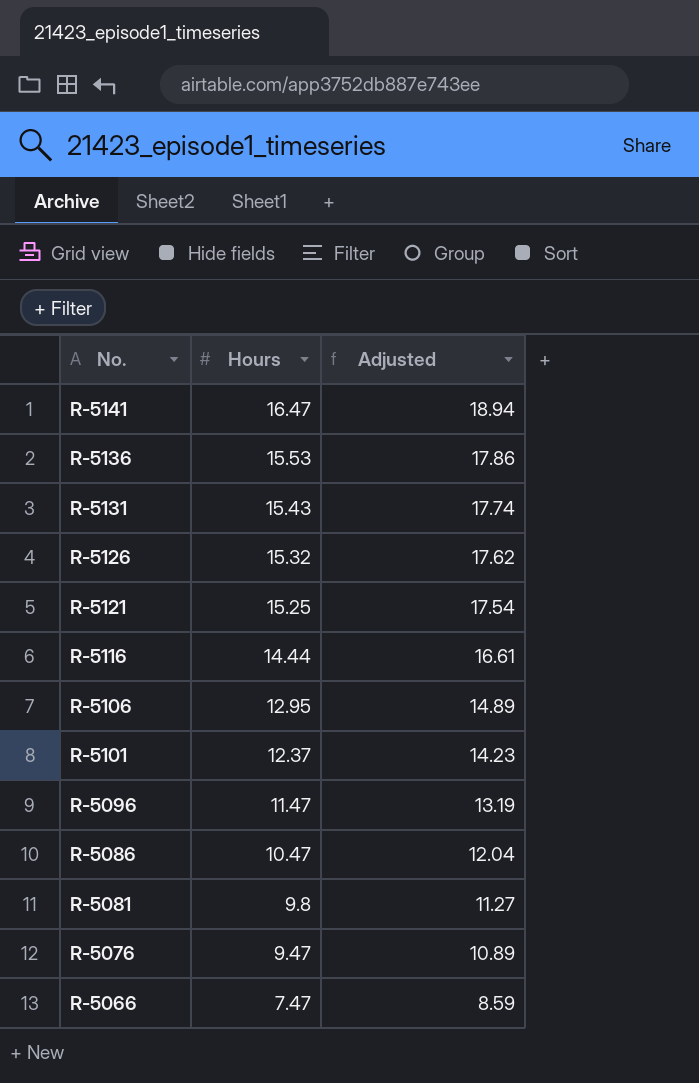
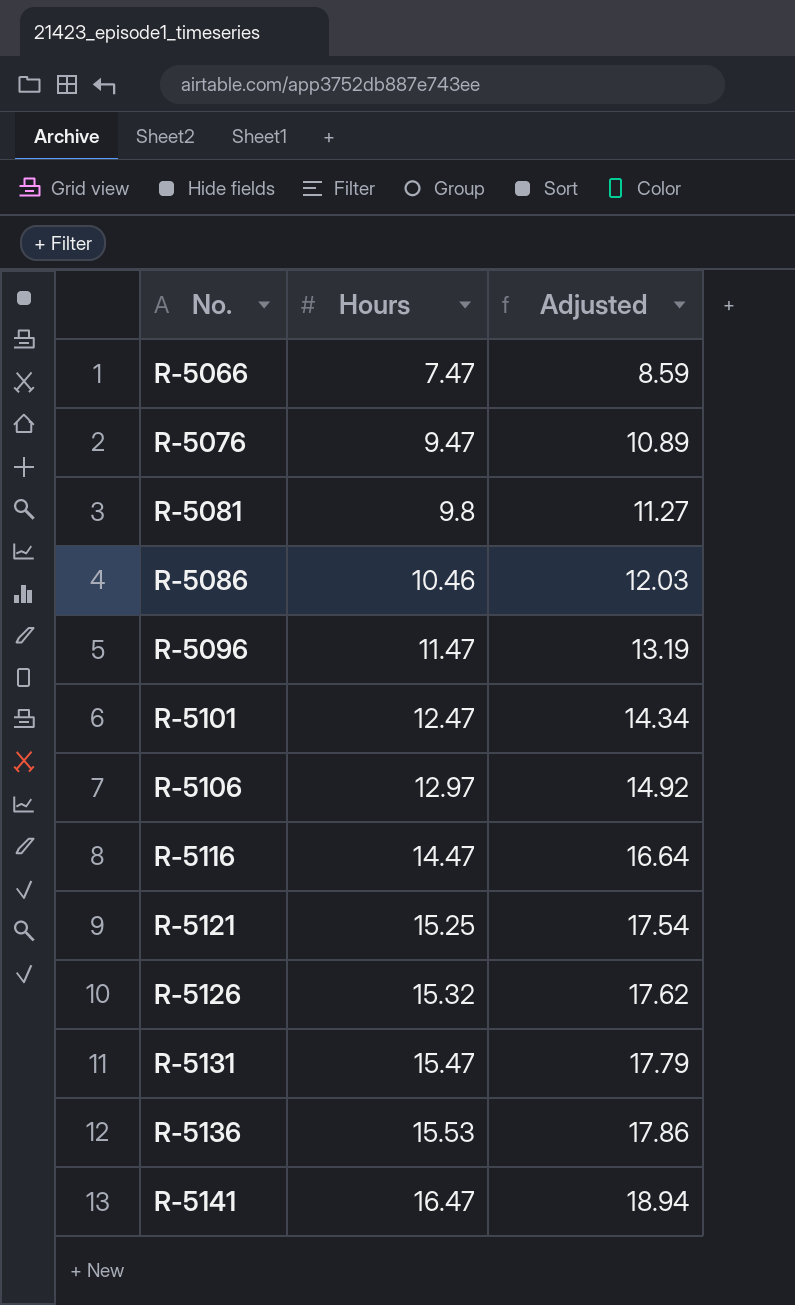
row order: No. descending -> No. ascending
R-5086 | Hours: 10.47 -> 10.46
R-5086 | Adjusted: 12.04 -> 12.03
R-5101 | Hours: 12.37 -> 12.47
R-5101 | Adjusted: 14.23 -> 14.34
R-5106 | Hours: 12.95 -> 12.97
R-5106 | Adjusted: 14.89 -> 14.92
R-5116 | Hours: 14.44 -> 14.47
R-5116 | Adjusted: 16.61 -> 16.64
R-5131 | Hours: 15.43 -> 15.47
R-5131 | Adjusted: 17.74 -> 17.79

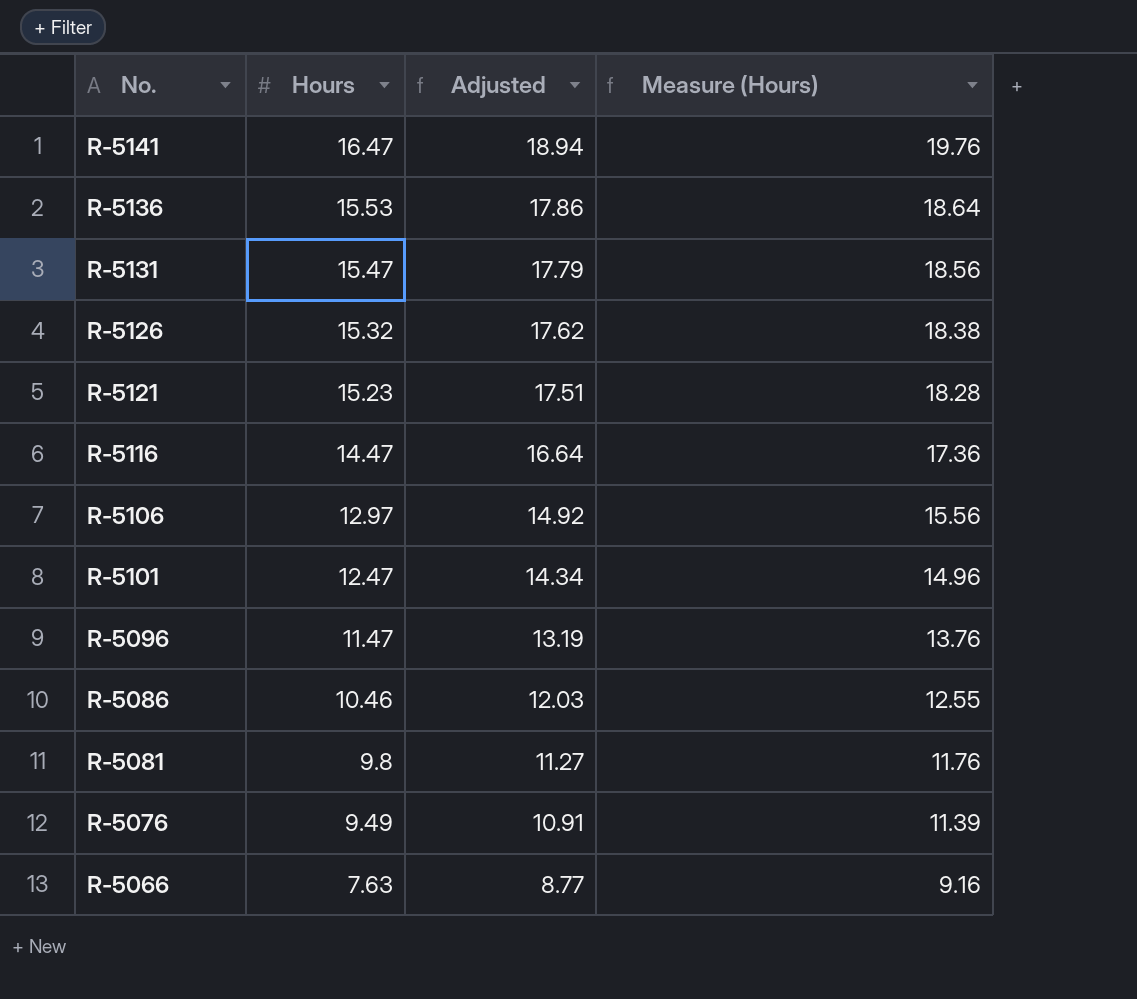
row order: No. ascending -> No. descending
column Measure (Hours) | formula: none -> [Hours] * 1.2
R-5121 | Hours: 15.25 -> 15.23
R-5121 | Adjusted: 17.54 -> 17.51
R-5076 | Hours: 9.47 -> 9.49
R-5076 | Adjusted: 10.89 -> 10.91
R-5066 | Hours: 7.47 -> 7.63
R-5066 | Adjusted: 8.59 -> 8.77

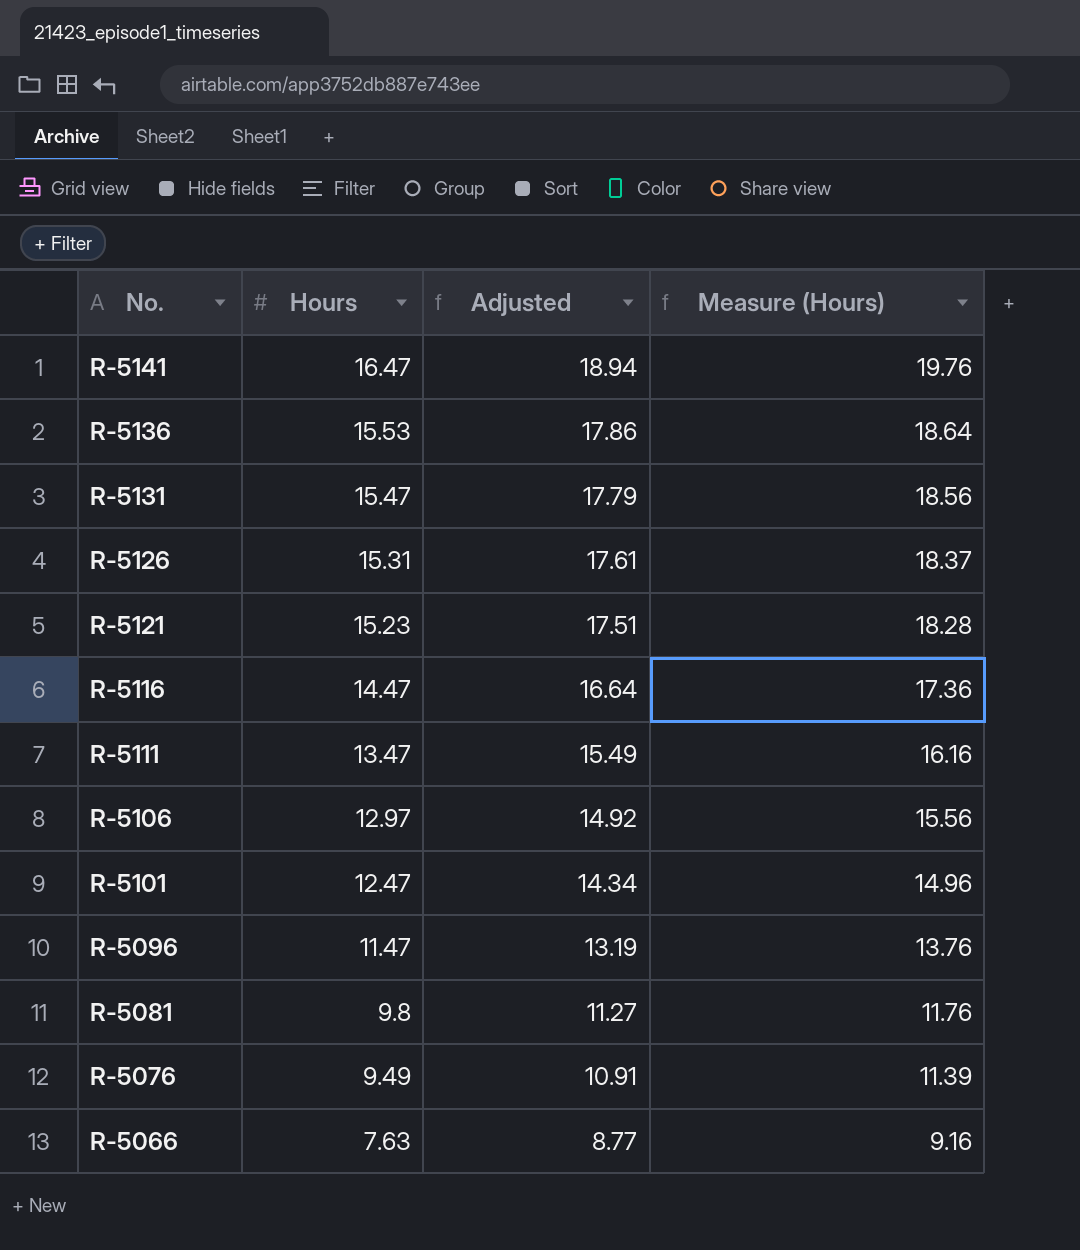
row R-5086: 10.46 | 12.03 | 12.55 -> none
R-5126 | Hours: 15.32 -> 15.31
R-5126 | Adjusted: 17.62 -> 17.61
R-5126 | Measure (Hours): 18.38 -> 18.37
row R-5111: none -> 13.47 | 15.49 | 16.16

